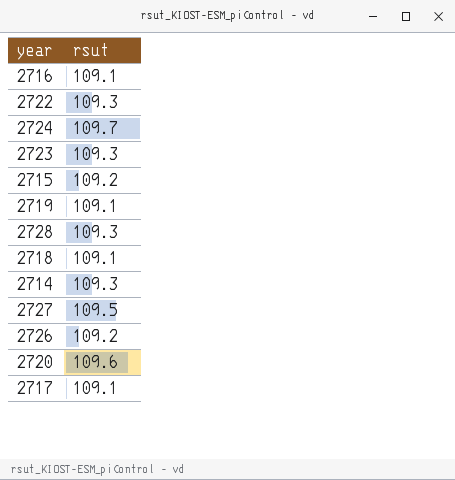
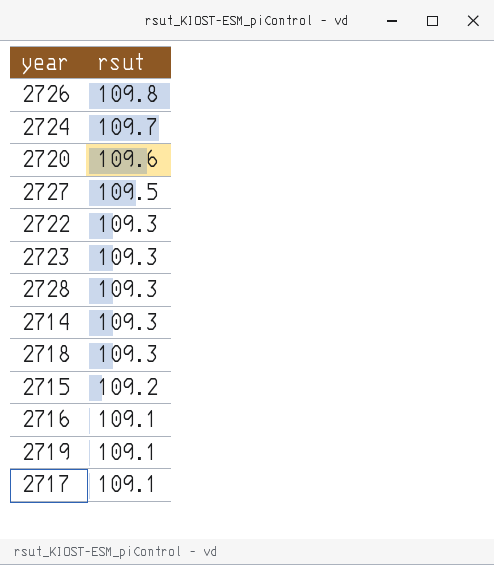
row order: none -> rsut descending
2726 | rsut: 109.2 -> 109.8
2718 | rsut: 109.1 -> 109.3

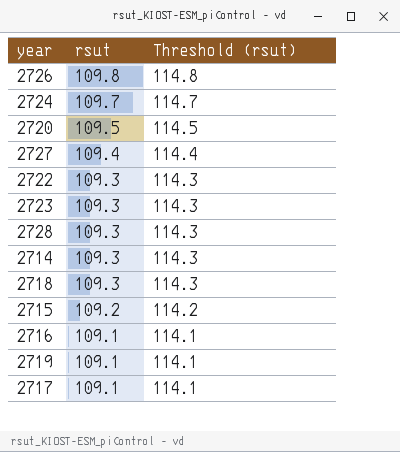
column Threshold (rsut) | formula: none -> [rsut] + 5
2720 | rsut: 109.6 -> 109.5
2727 | rsut: 109.5 -> 109.4

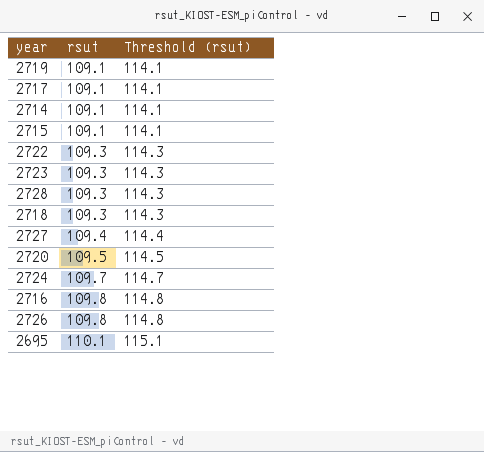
row order: rsut descending -> rsut ascending
2714 | rsut: 109.3 -> 109.1
2714 | Threshold (rsut): 114.3 -> 114.1
2715 | rsut: 109.2 -> 109.1
2715 | Threshold (rsut): 114.2 -> 114.1
2716 | rsut: 109.1 -> 109.8
2716 | Threshold (rsut): 114.1 -> 114.8
row 2695: none -> 110.1 | 115.1

